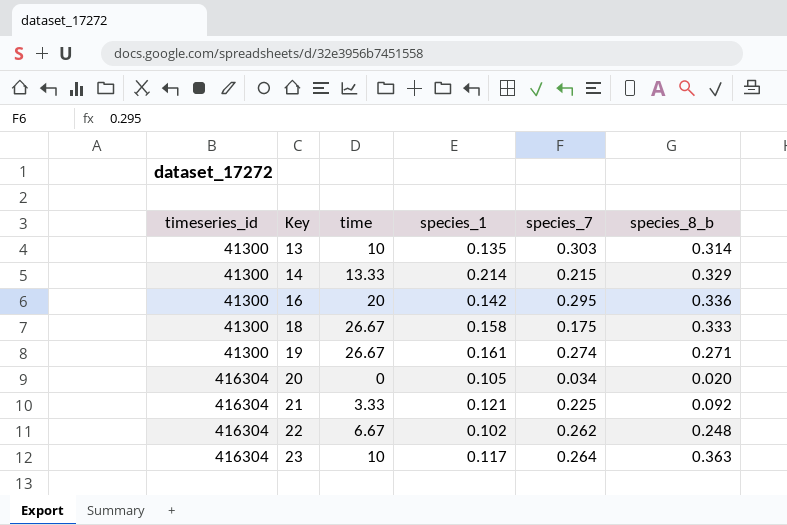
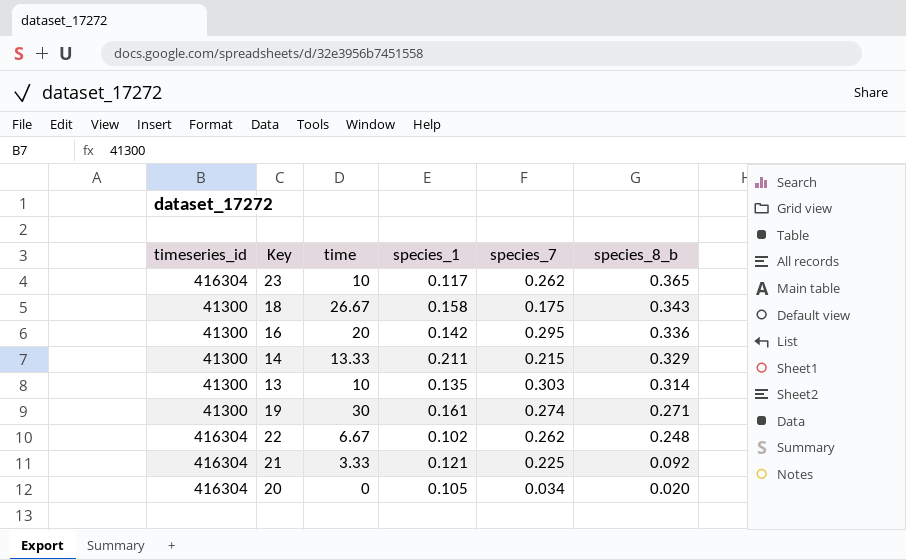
row order: timeseries_id ascending -> species_8_b descending
23 | species_7: 0.264 -> 0.262
23 | species_8_b: 0.363 -> 0.365
18 | species_8_b: 0.333 -> 0.343
14 | species_1: 0.214 -> 0.211
19 | time: 26.67 -> 30

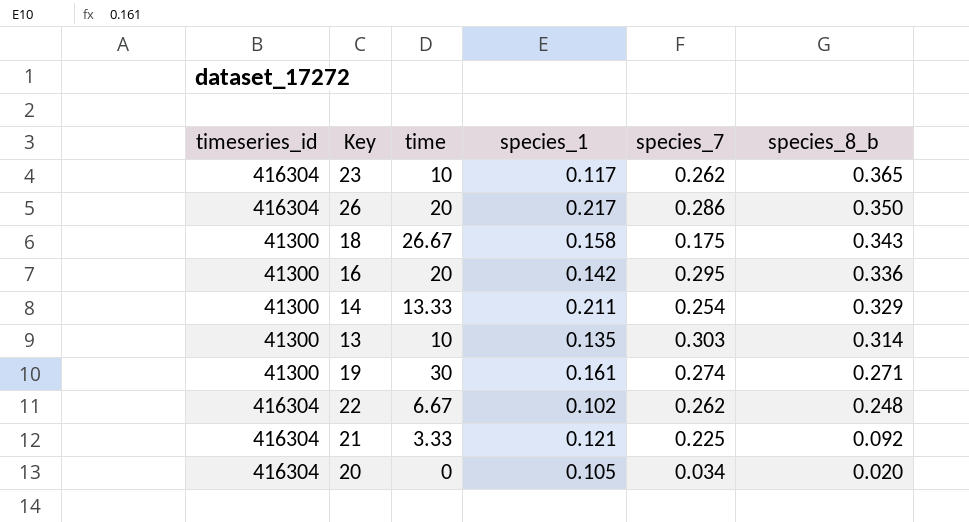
row 26: none -> 416304 | 20 | 0.217 | 0.286 | 0.350
14 | species_7: 0.215 -> 0.254

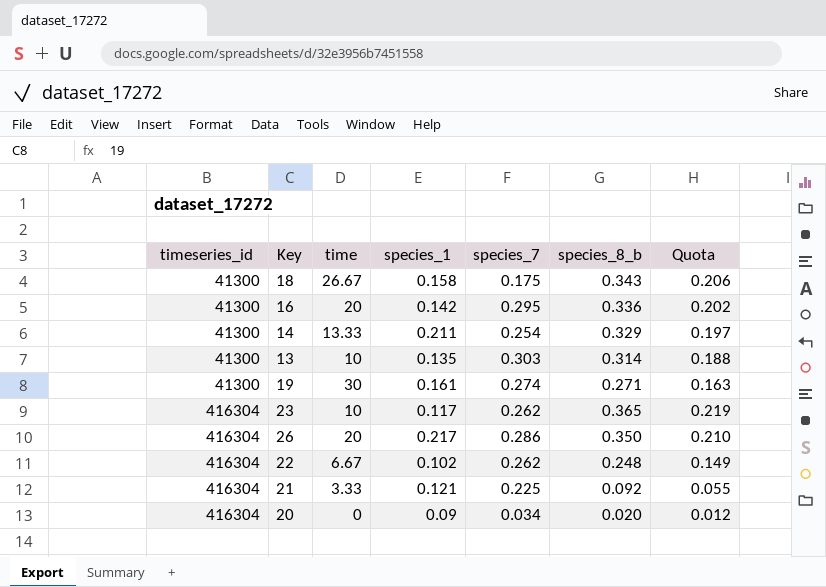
row order: species_8_b descending -> timeseries_id ascending
column Quota | formula: none -> [species_8_b] * 0.6
20 | species_1: 0.105 -> 0.09

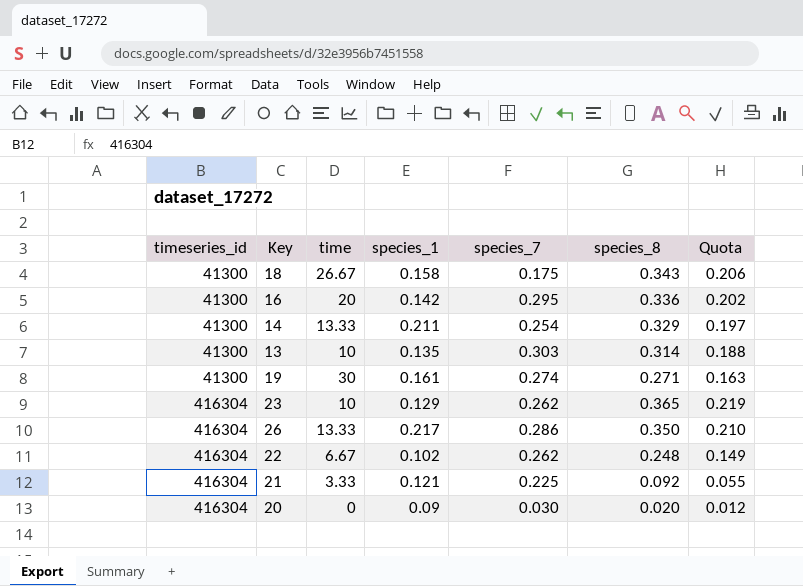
column name: species_8_b -> species_8
23 | species_1: 0.117 -> 0.129
26 | time: 20 -> 13.33
20 | species_7: 0.034 -> 0.030

